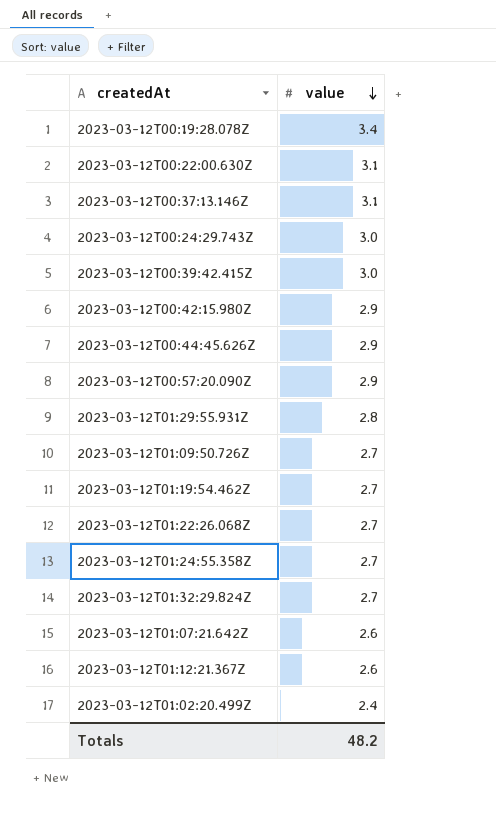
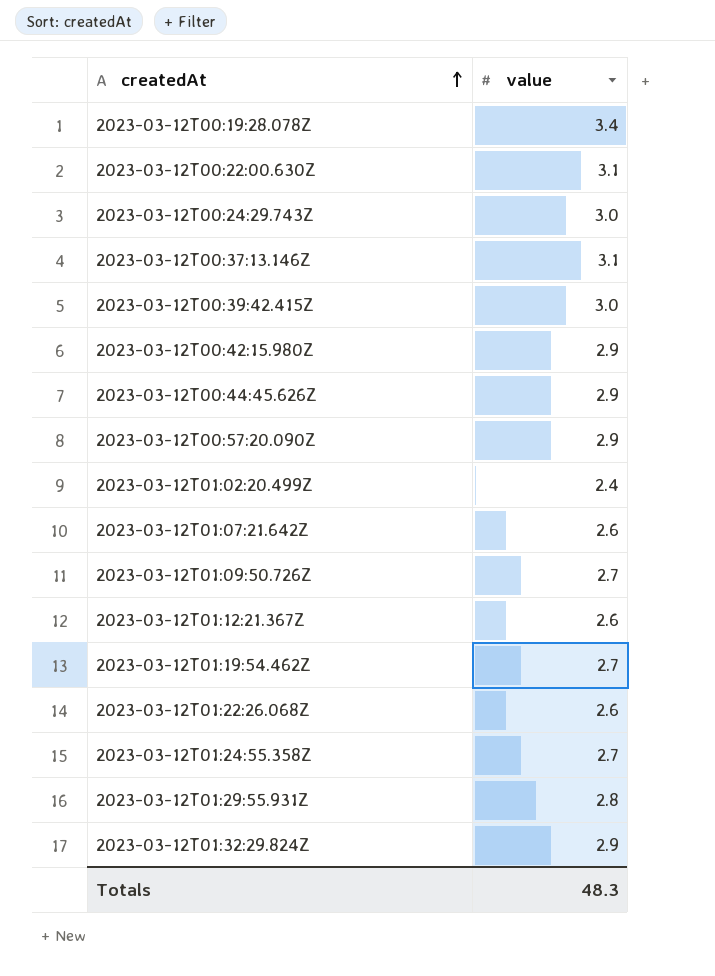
row order: value descending -> createdAt ascending
2023-03-12T01:22:26.068Z | value: 2.7 -> 2.6
2023-03-12T01:32:29.824Z | value: 2.7 -> 2.9
Totals | value: 48.2 -> 48.3

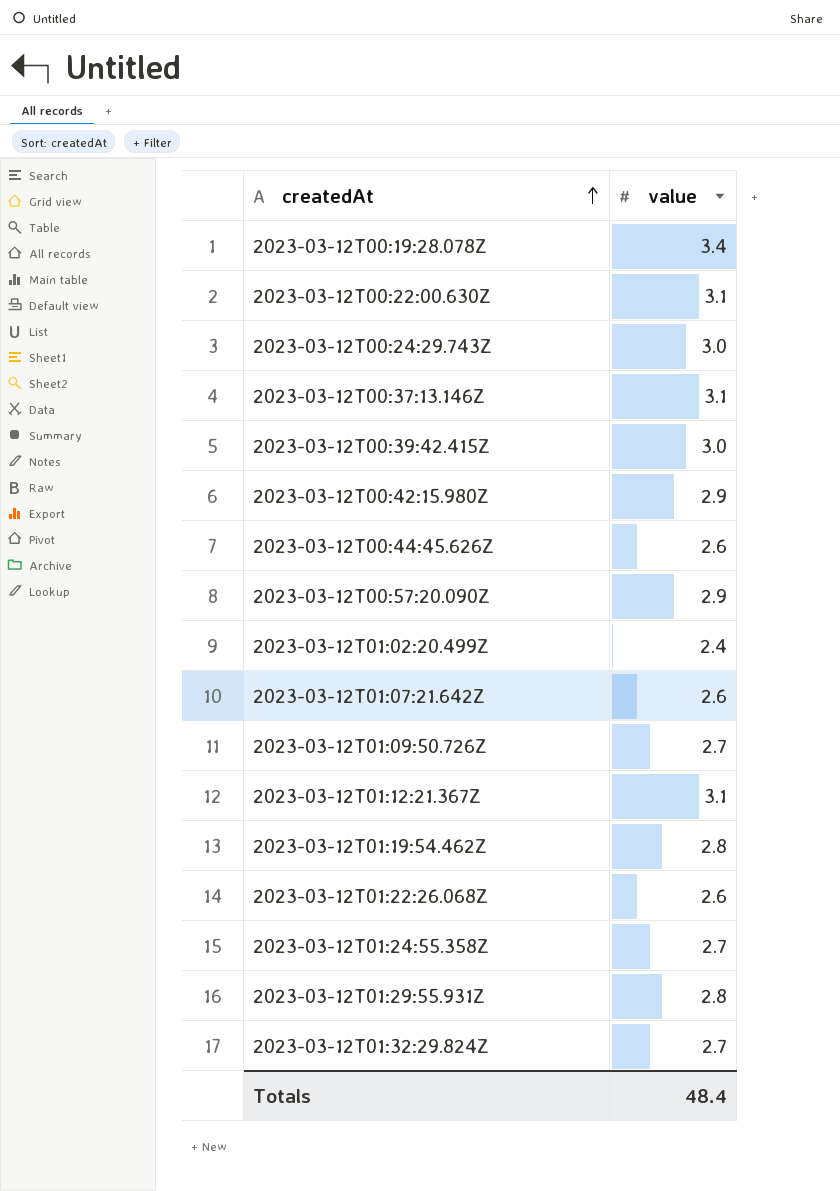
2023-03-12T00:44:45.626Z | value: 2.9 -> 2.6
2023-03-12T01:12:21.367Z | value: 2.6 -> 3.1
2023-03-12T01:19:54.462Z | value: 2.7 -> 2.8
2023-03-12T01:32:29.824Z | value: 2.9 -> 2.7
Totals | value: 48.3 -> 48.4

